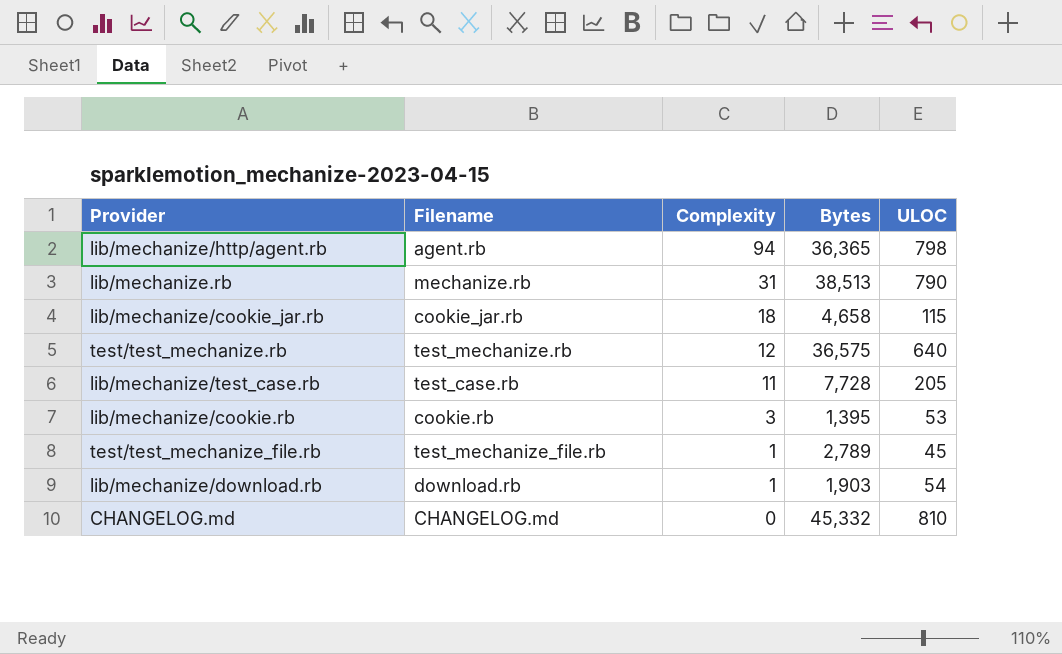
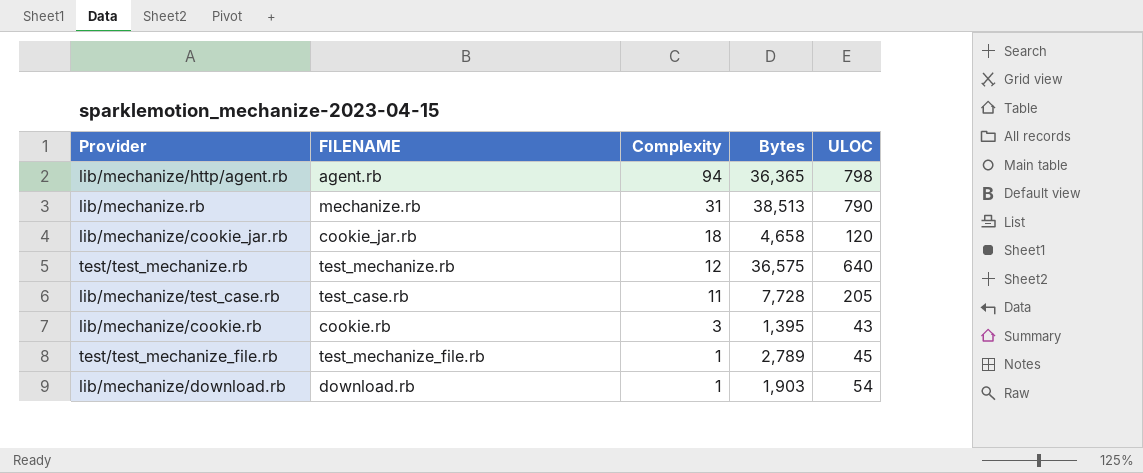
column name: Filename -> FILENAME
row CHANGELOG.md: CHANGELOG.md | 0 | 45,332 | 810 -> none
lib/mechanize/cookie_jar.rb | ULOC: 115 -> 120
lib/mechanize/cookie.rb | ULOC: 53 -> 43

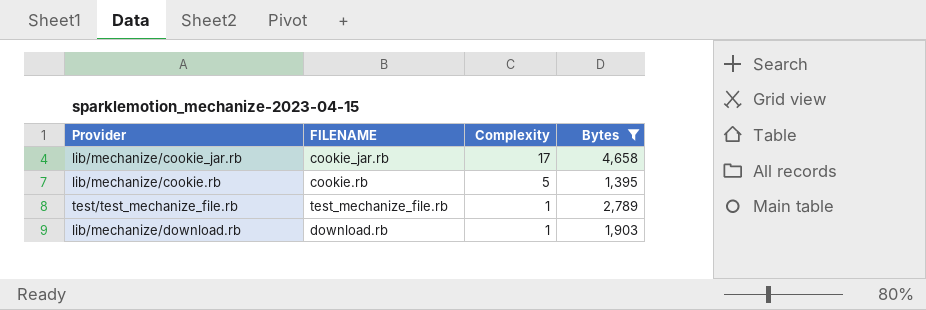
filter: none -> Bytes <= 4,658
column ULOC | position: 5 -> none
lib/mechanize/cookie_jar.rb | Complexity: 18 -> 17
lib/mechanize/cookie.rb | Complexity: 3 -> 5

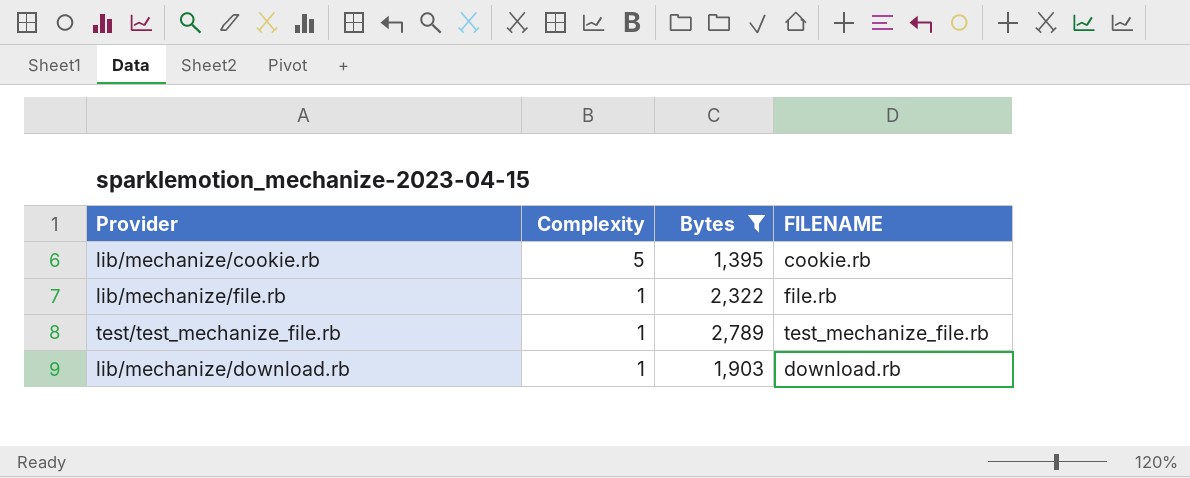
column FILENAME | position: 2 -> 4
row lib/mechanize/cookie_jar.rb: cookie_jar.rb | 17 | 4,658 -> none
row lib/mechanize/file.rb: none -> 1 | 2,322 | file.rb

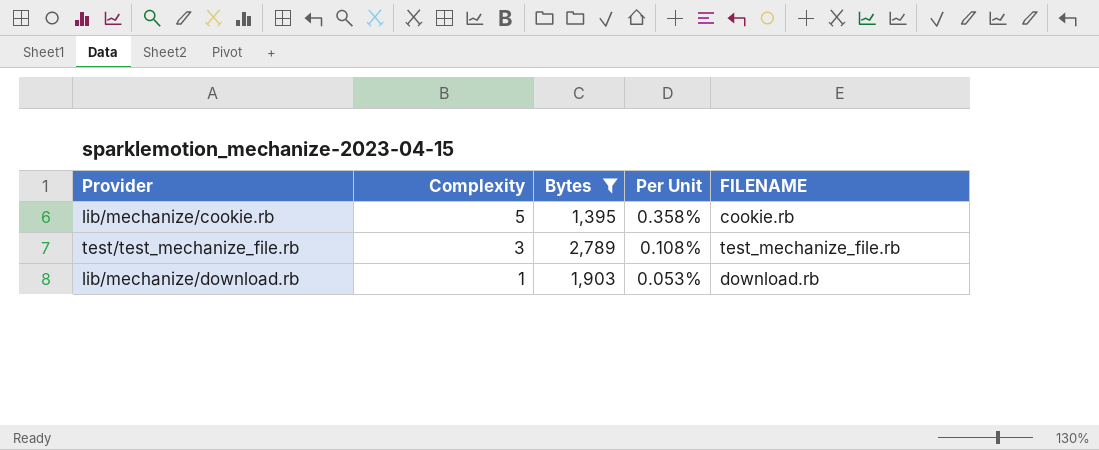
column Per Unit | formula: none -> [Complexity] / [Bytes]
row lib/mechanize/file.rb: 1 | 2,322 | file.rb -> none
test/test_mechanize_file.rb | Complexity: 1 -> 3

